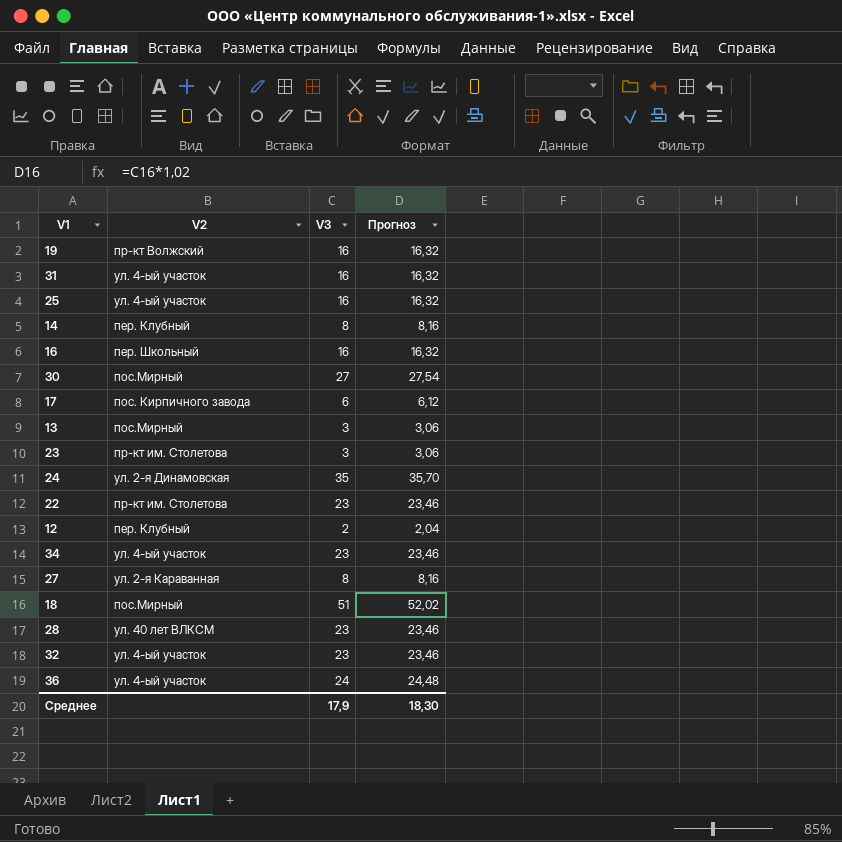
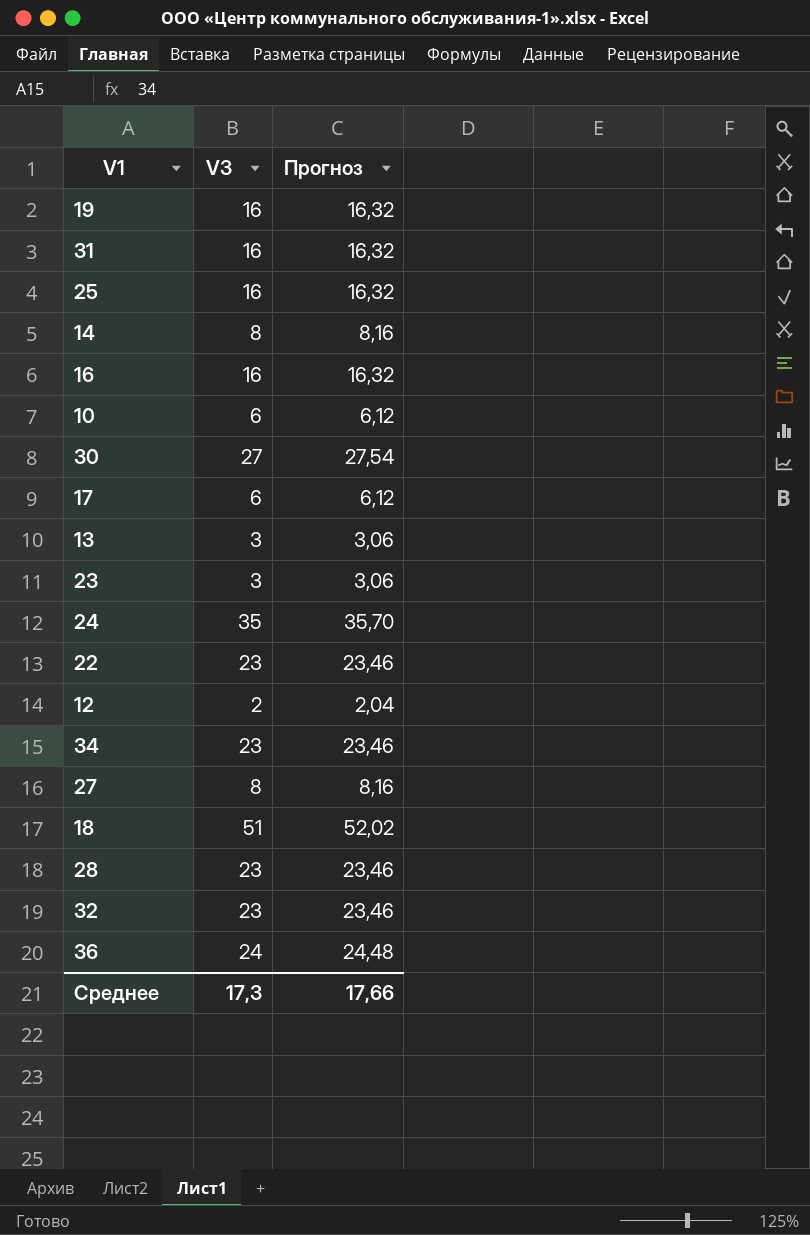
column V2 | position: 2 -> none
row 10: none -> 6 | 6,12
Среднее | V3: 17,9 -> 17,3
Среднее | Прогноз: 18,30 -> 17,66

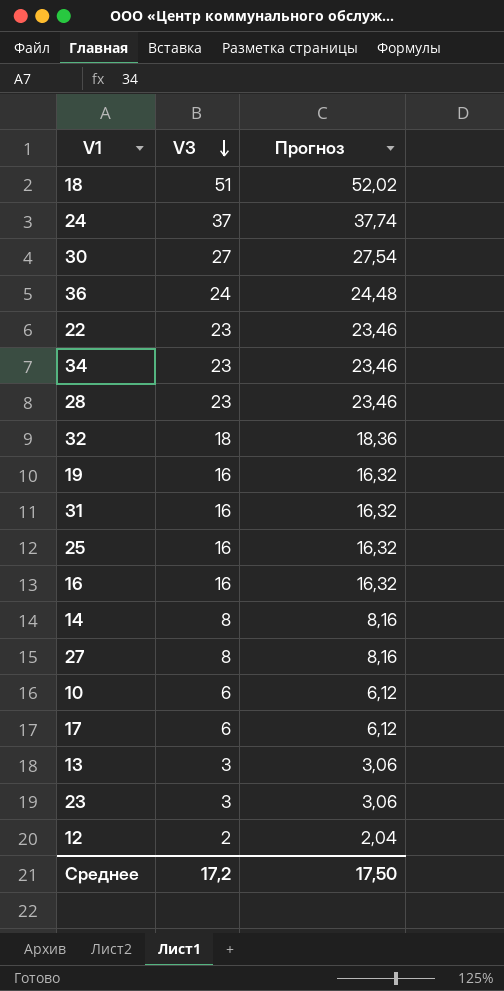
row order: none -> V3 descending
24 | V3: 35 -> 37
24 | Прогноз: 35,70 -> 37,74
32 | V3: 23 -> 18
32 | Прогноз: 23,46 -> 18,36
Среднее | V3: 17,3 -> 17,2
Среднее | Прогноз: 17,66 -> 17,50

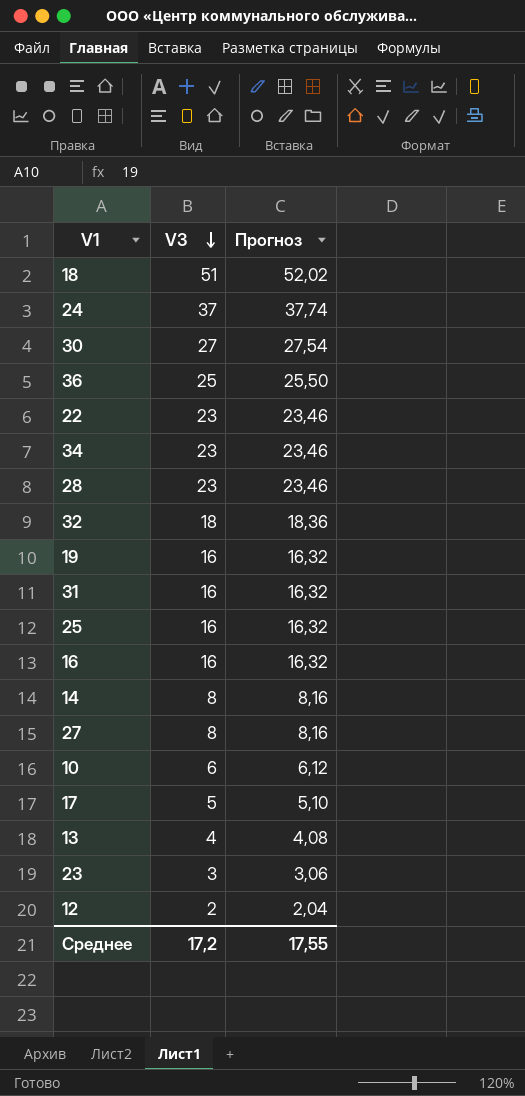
36 | V3: 24 -> 25
36 | Прогноз: 24,48 -> 25,50
17 | V3: 6 -> 5
17 | Прогноз: 6,12 -> 5,10
13 | V3: 3 -> 4
13 | Прогноз: 3,06 -> 4,08
Среднее | Прогноз: 17,50 -> 17,55

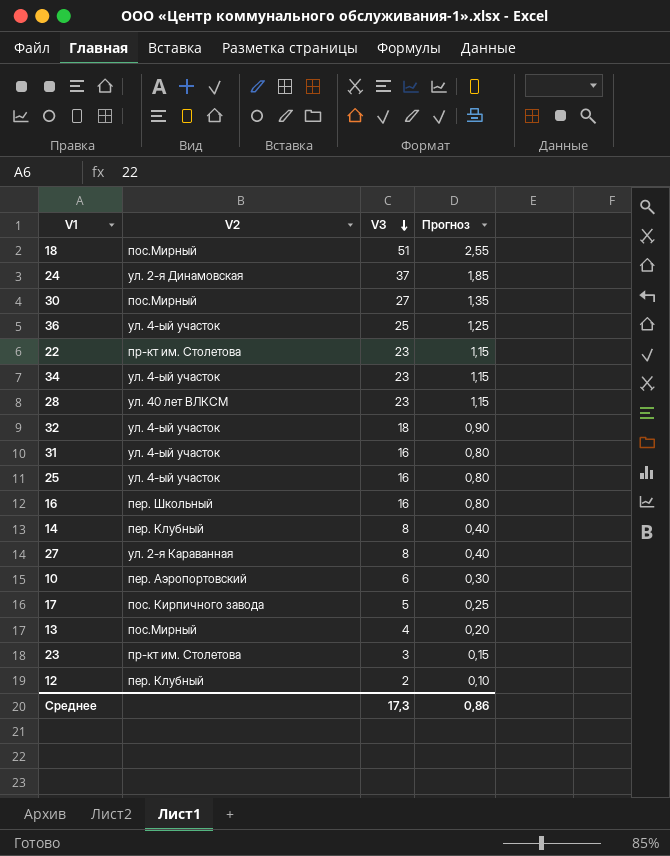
column V2 | position: none -> 2
column Прогноз | formula: [V3] * 1,02 -> [V3] * 0,05
row 19: 16 | 16,32 -> none
Среднее | V3: 17,2 -> 17,3
Среднее | Прогноз: 17,55 -> 0,86

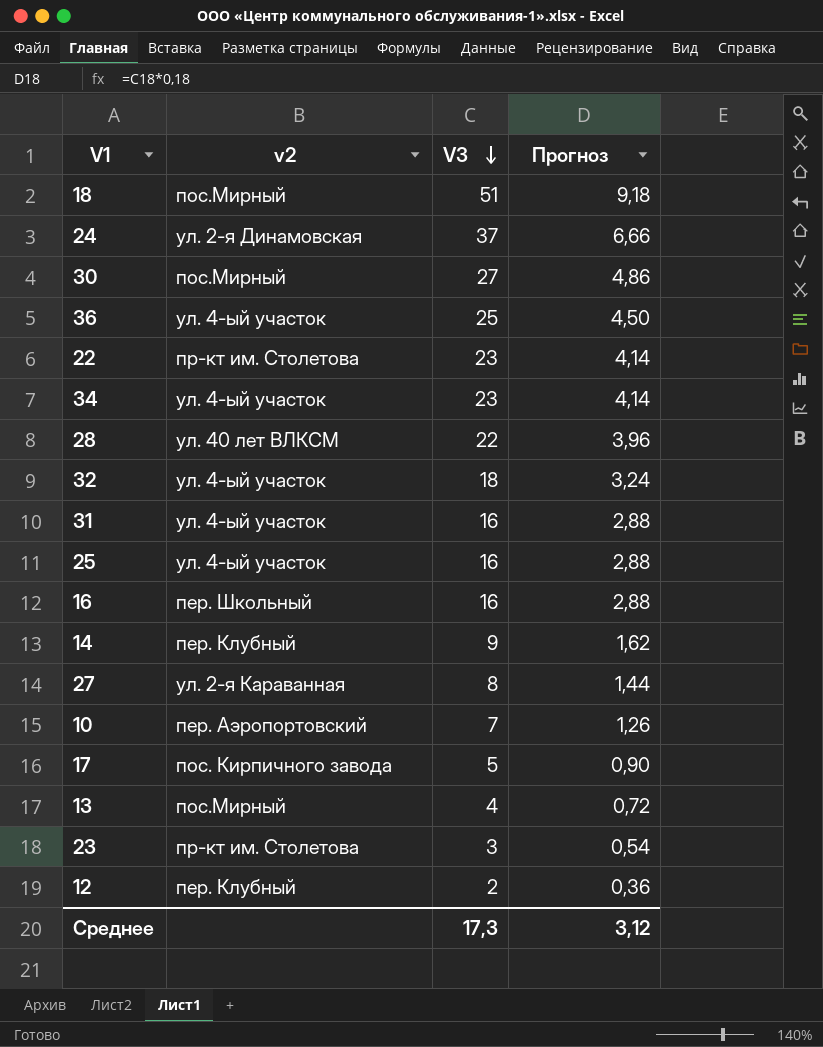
column name: V2 -> v2
column Прогноз | formula: [V3] * 0,05 -> [V3] * 0,18
28 | V3: 23 -> 22
14 | V3: 8 -> 9
10 | V3: 6 -> 7
Среднее | Прогноз: 0,86 -> 3,12

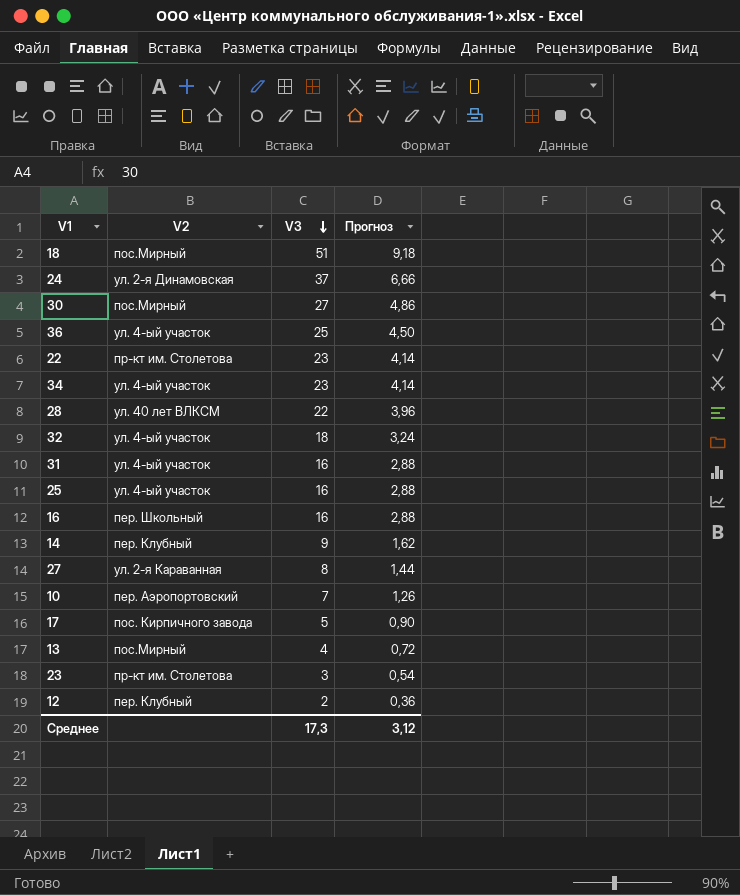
column name: v2 -> V2

